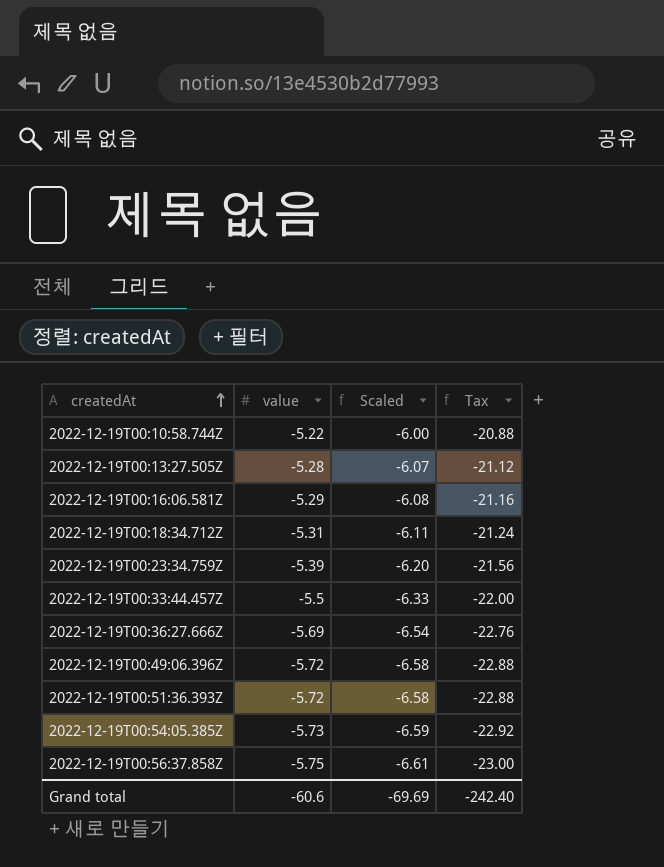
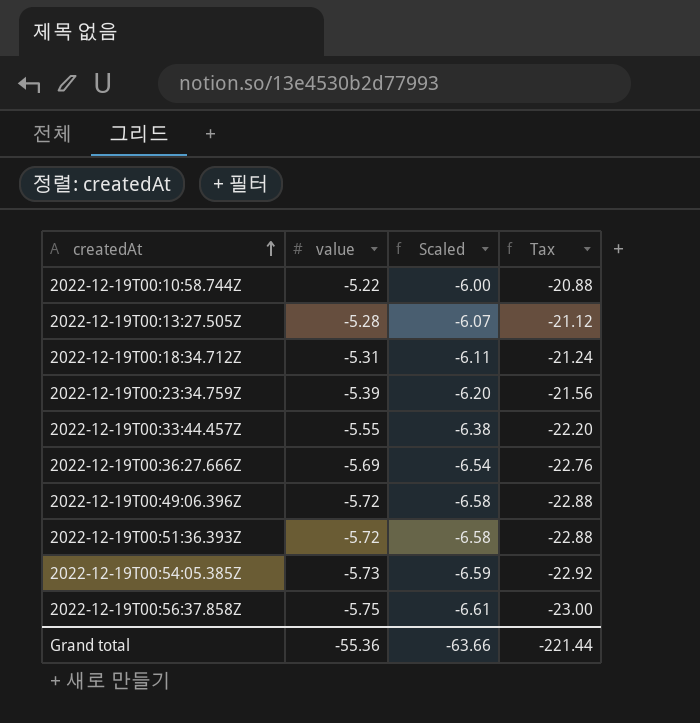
row 2022-12-19T00:16:06.581Z: -5.29 | -6.08 | -21.16 -> none
2022-12-19T00:33:44.457Z | value: -5.5 -> -5.55
2022-12-19T00:33:44.457Z | Scaled: -6.33 -> -6.38
2022-12-19T00:33:44.457Z | Tax: -22.00 -> -22.20
Grand total | value: -60.6 -> -55.36
Grand total | Scaled: -69.69 -> -63.66
Grand total | Tax: -242.40 -> -221.44

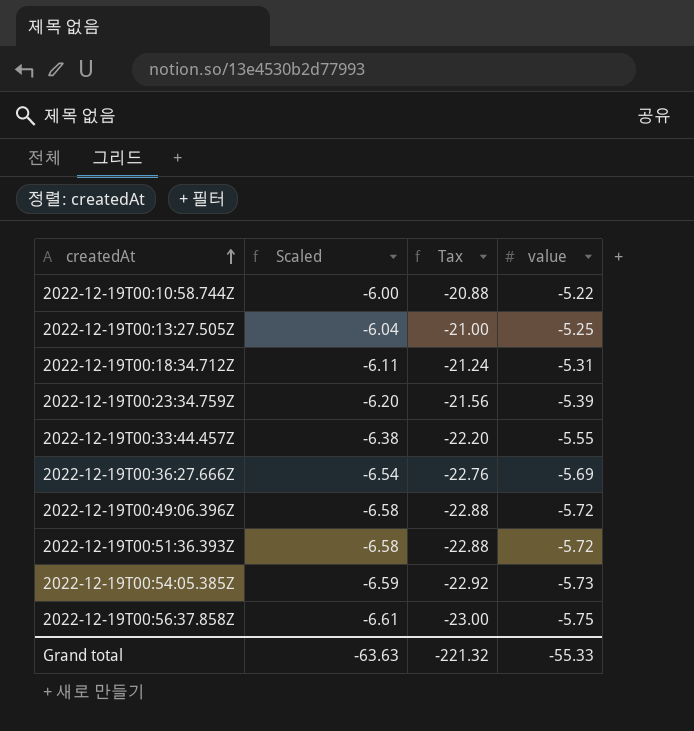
column value | position: 2 -> 4
2022-12-19T00:13:27.505Z | Scaled: -6.07 -> -6.04
2022-12-19T00:13:27.505Z | Tax: -21.12 -> -21.00
2022-12-19T00:13:27.505Z | value: -5.28 -> -5.25
Grand total | Scaled: -63.66 -> -63.63
Grand total | Tax: -221.44 -> -221.32
Grand total | value: -55.36 -> -55.33

